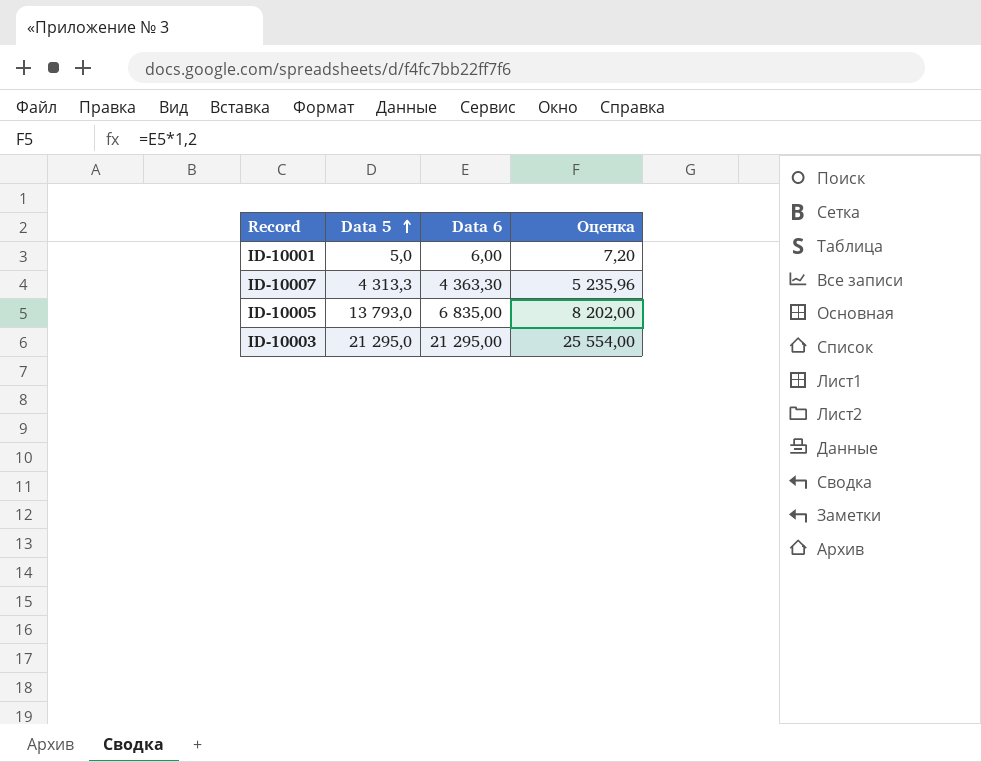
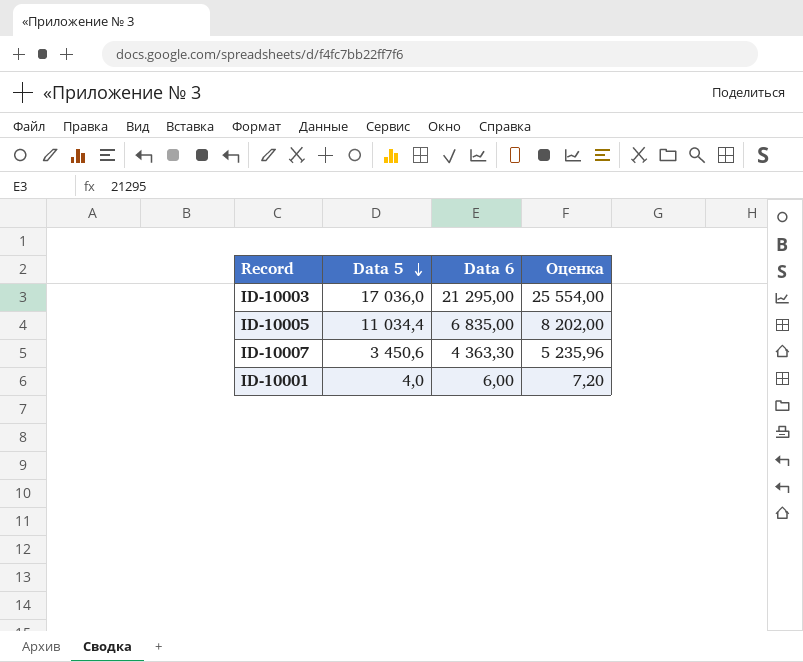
row order: Data 5 ascending -> Data 5 descending
ID-10003 | Data 5: 21 295,0 -> 17 036,0
ID-10005 | Data 5: 13 793,0 -> 11 034,4
ID-10007 | Data 5: 4 313,3 -> 3 450,6
ID-10001 | Data 5: 5,0 -> 4,0

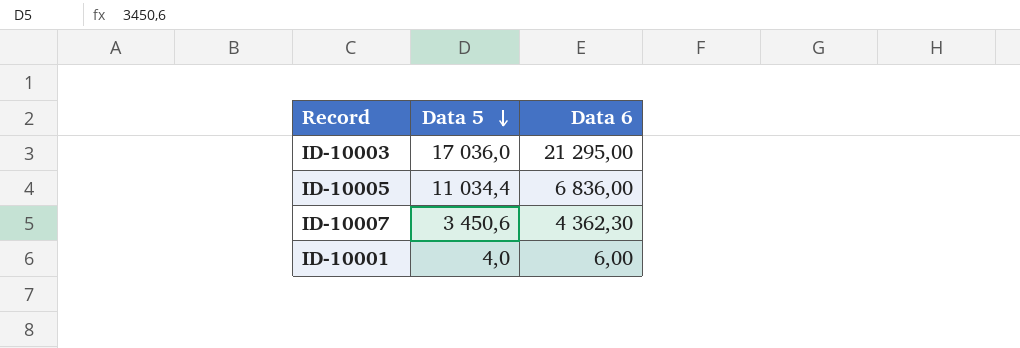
column Оценка | formula: [Data 6] * 1,2 -> none
ID-10005 | Data 6: 6 835,00 -> 6 836,00
ID-10007 | Data 6: 4 363,30 -> 4 362,30

